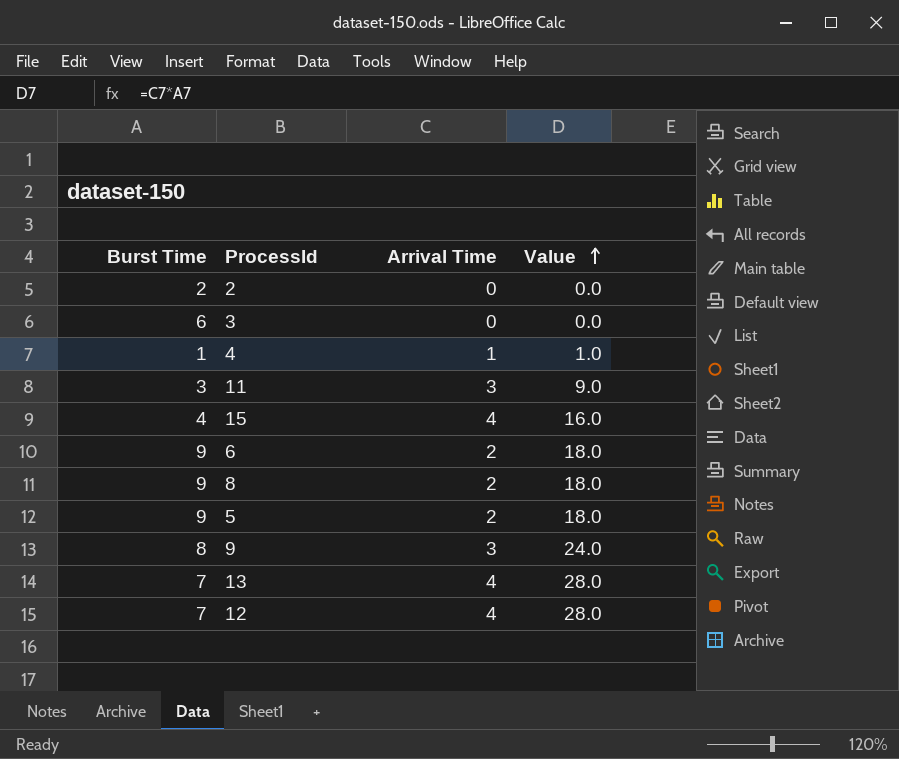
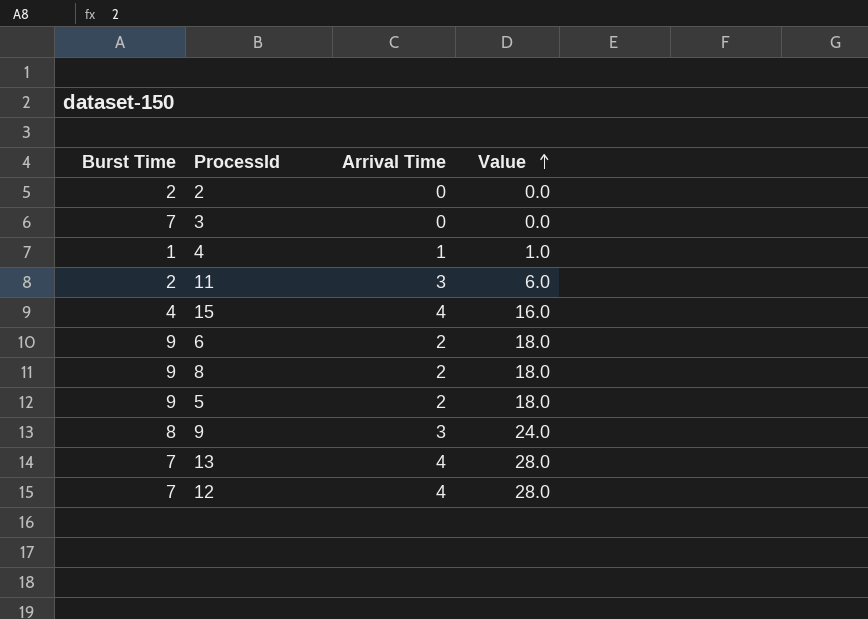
3 | Burst Time: 6 -> 7
11 | Burst Time: 3 -> 2
11 | Value: 9.0 -> 6.0

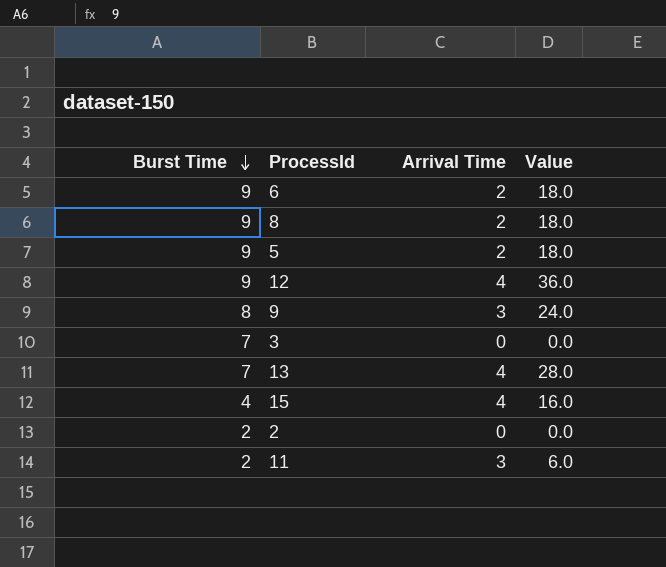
row order: Value ascending -> Burst Time descending
row 4: 1 | 1 | 1.0 -> none
12 | Burst Time: 7 -> 9
12 | Value: 28.0 -> 36.0

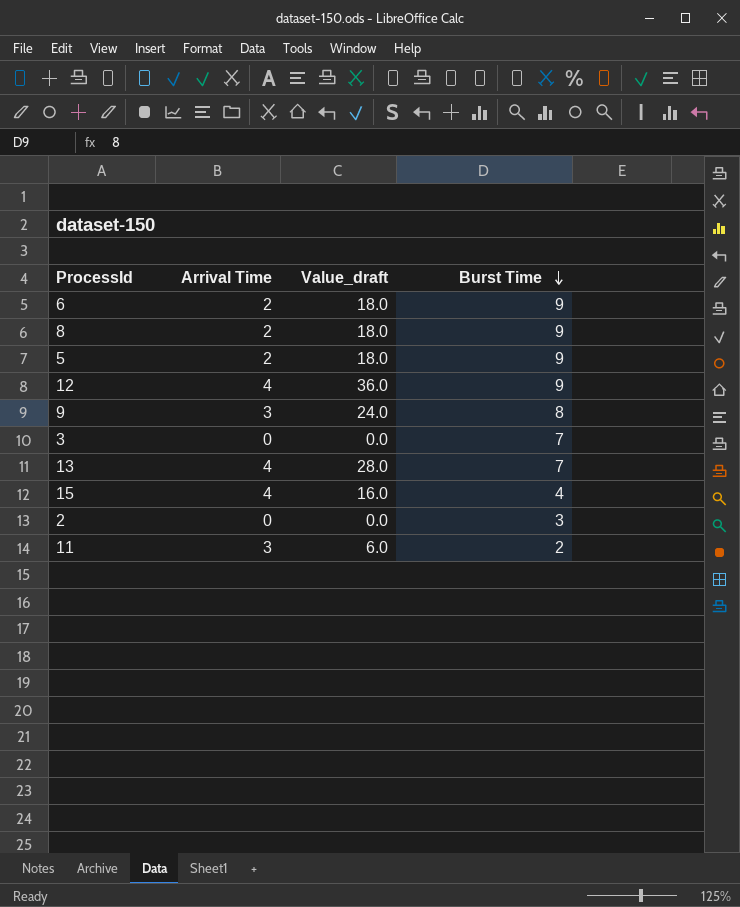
column name: Value -> Value_draft
column Burst Time | position: 1 -> 4
2 | Burst Time: 2 -> 3

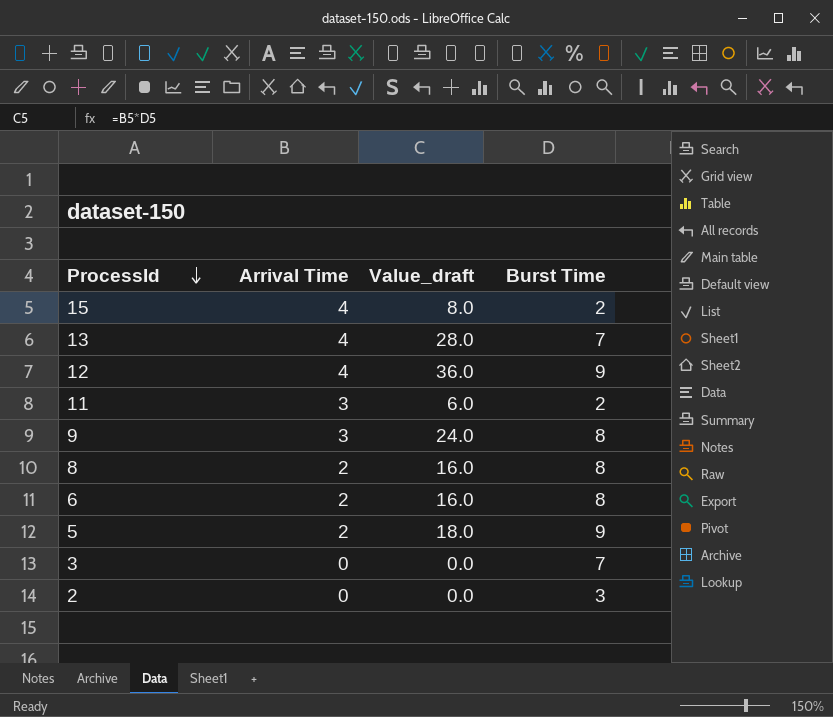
row order: Burst Time descending -> ProcessId descending
15 | Value_draft: 16.0 -> 8.0
15 | Burst Time: 4 -> 2
8 | Value_draft: 18.0 -> 16.0
8 | Burst Time: 9 -> 8
6 | Value_draft: 18.0 -> 16.0
6 | Burst Time: 9 -> 8

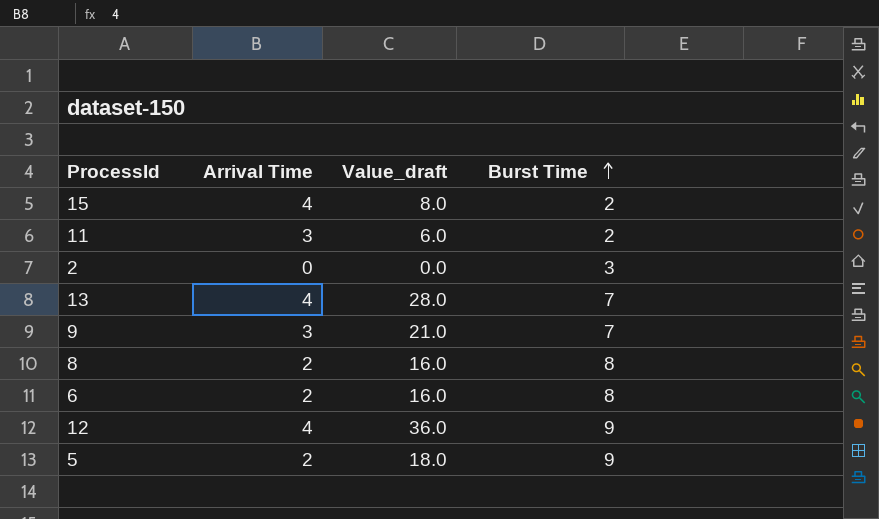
row order: ProcessId descending -> Burst Time ascending
row 3: 0 | 0.0 | 7 -> none
9 | Value_draft: 24.0 -> 21.0
9 | Burst Time: 8 -> 7

